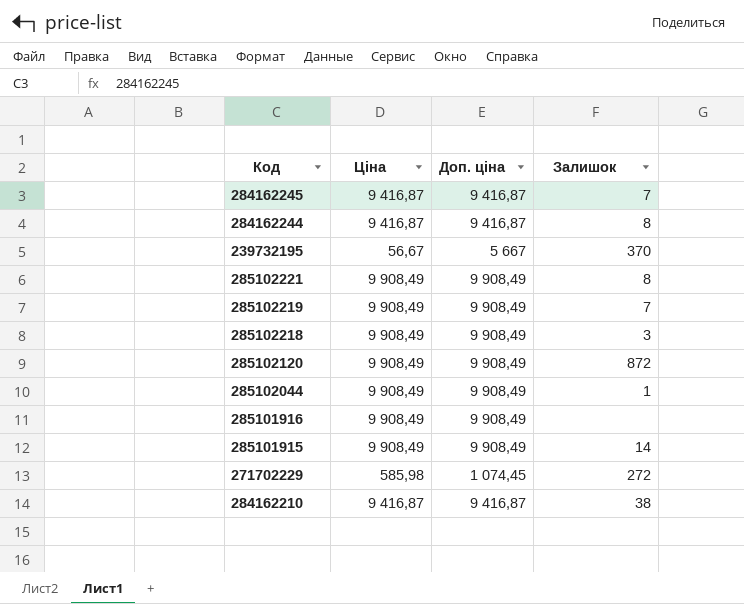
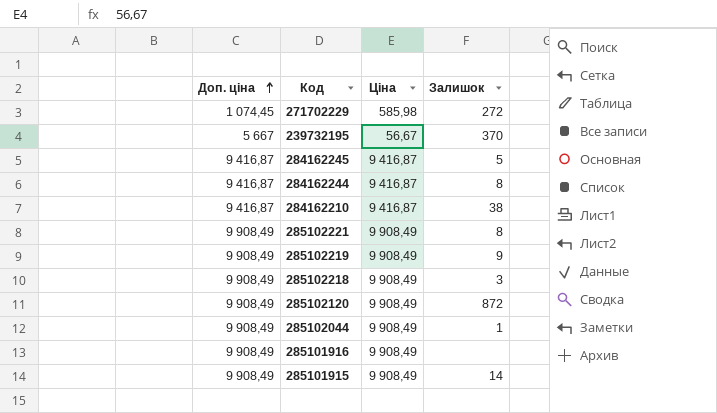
row order: none -> Доп. ціна ascending
column Доп. ціна | position: 3 -> 1
284162245 | Залишок: 7 -> 5
285102219 | Залишок: 7 -> 9

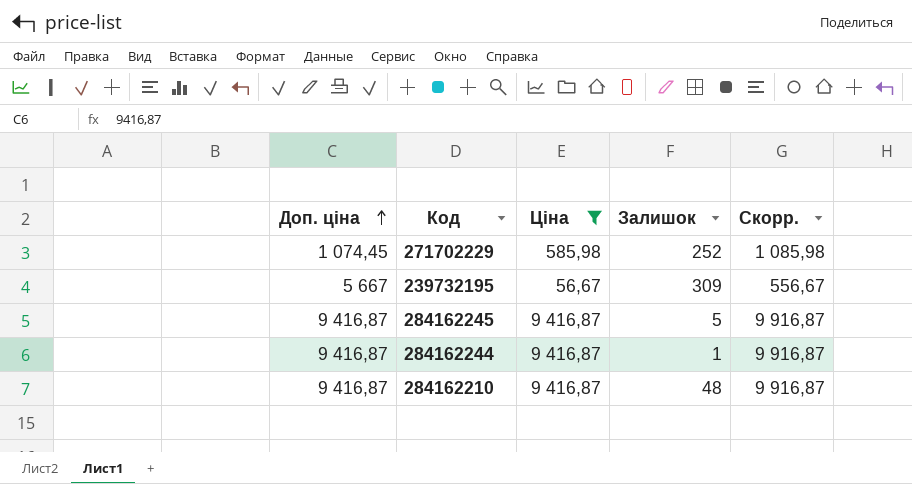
filter: none -> Ціна != 9 908,49
column Скорр. | formula: none -> [Ціна] + 500
271702229 | Залишок: 272 -> 252
239732195 | Залишок: 370 -> 309
284162244 | Залишок: 8 -> 1
284162210 | Залишок: 38 -> 48

